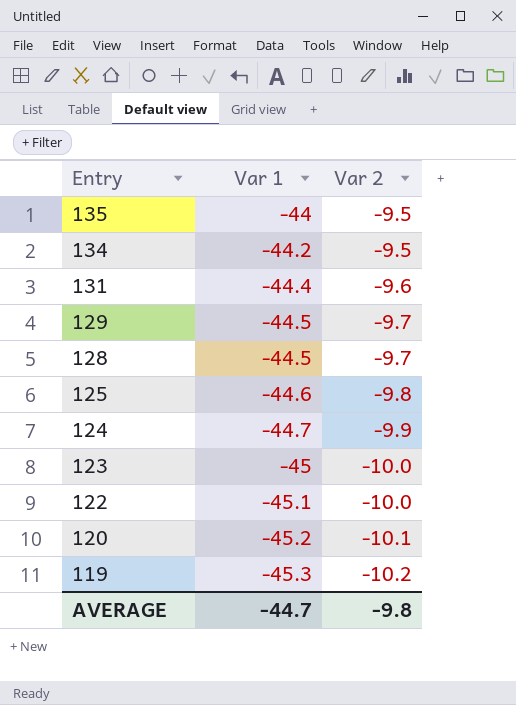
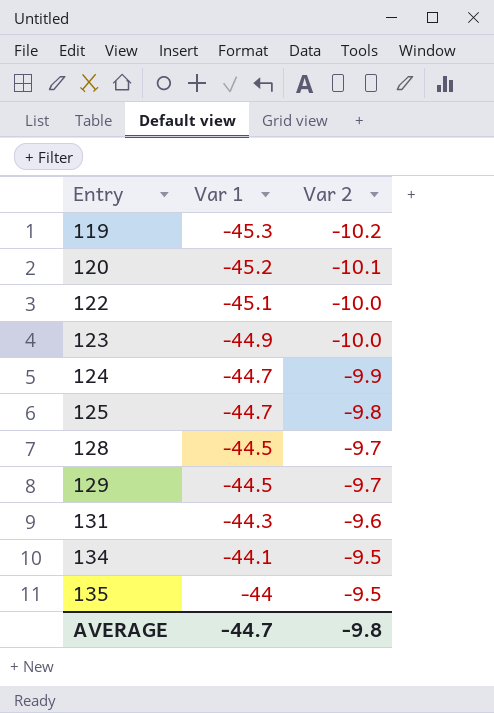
row order: Entry descending -> Entry ascending
123 | Var 1: -45 -> -44.9
125 | Var 1: -44.6 -> -44.7
131 | Var 1: -44.4 -> -44.3
134 | Var 1: -44.2 -> -44.1

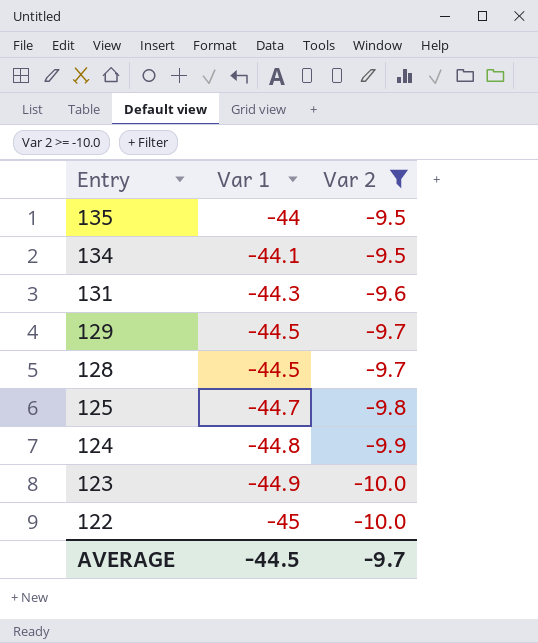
filter: none -> Var 2 >= -10.0
row order: Entry ascending -> Entry descending
124 | Var 1: -44.7 -> -44.8
122 | Var 1: -45.1 -> -45
AVERAGE | Var 1: -44.7 -> -44.5
AVERAGE | Var 2: -9.8 -> -9.7

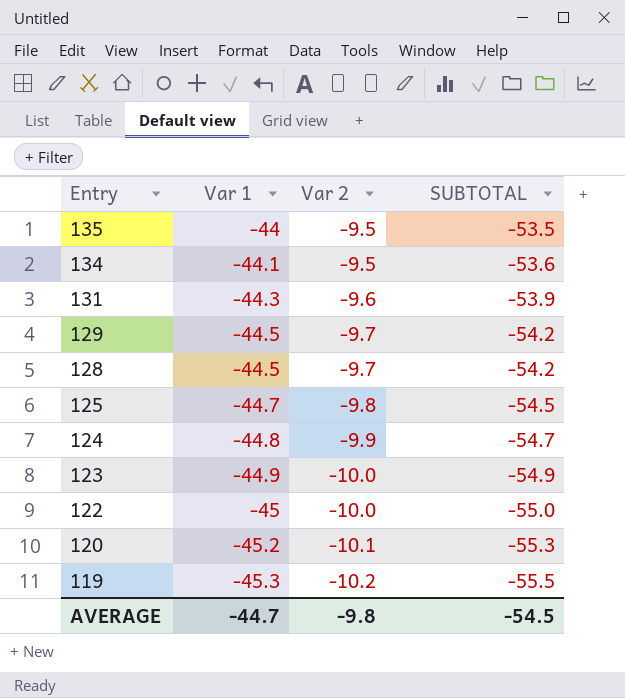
filter: Var 2 >= -10.0 -> none
column SUBTOTAL | formula: none -> [Var 1] + [Var 2]
AVERAGE | Var 1: -44.5 -> -44.7
AVERAGE | Var 2: -9.7 -> -9.8

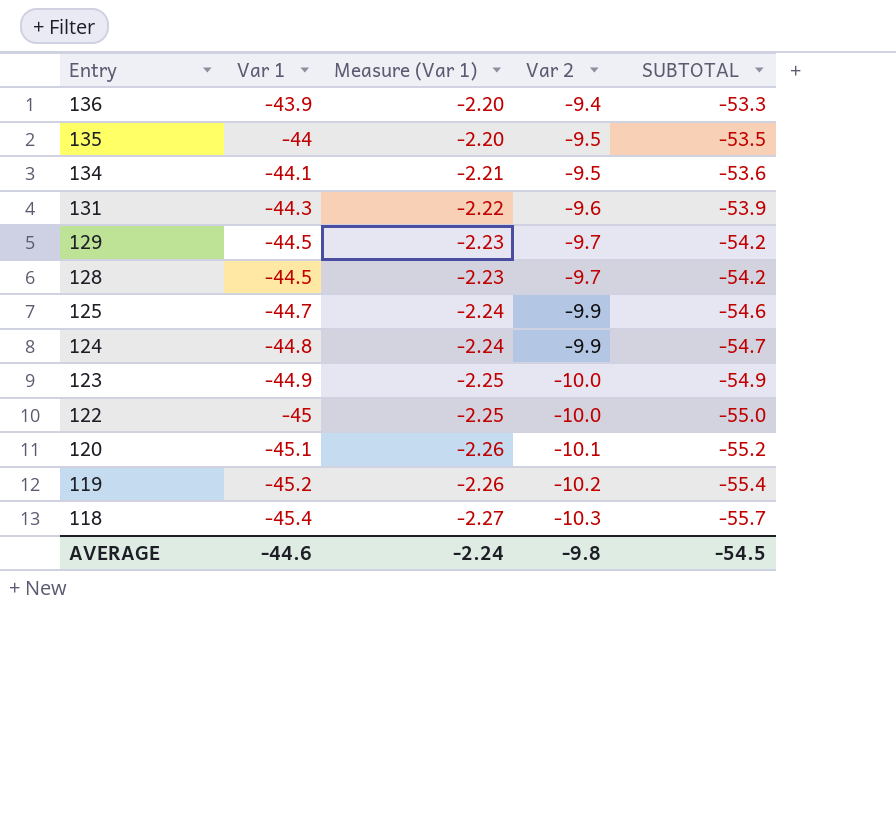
column Measure (Var 1) | formula: none -> [Var 1] * 0.05
row 136: none -> -43.9 | -2.20 | -9.4 | -53.3
125 | Var 2: -9.8 -> -9.9
125 | SUBTOTAL: -54.5 -> -54.6
120 | Var 1: -45.2 -> -45.1
120 | SUBTOTAL: -55.3 -> -55.2
119 | Var 1: -45.3 -> -45.2
119 | SUBTOTAL: -55.5 -> -55.4
row 118: none -> -45.4 | -2.27 | -10.3 | -55.7
AVERAGE | Var 1: -44.7 -> -44.6

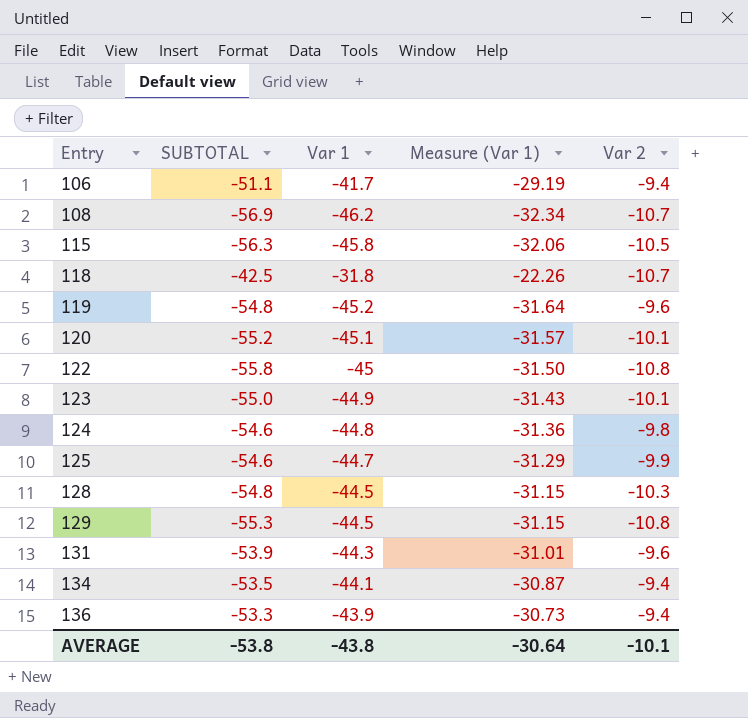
row order: Entry descending -> Entry ascending
column SUBTOTAL | position: 5 -> 2
column Measure (Var 1) | formula: [Var 1] * 0.05 -> [Var 1] * 0.7
row 135: -44 | -2.20 | -9.5 | -53.5 -> none
row 106: none -> -51.1 | -41.7 | -29.19 | -9.4
row 108: none -> -56.9 | -46.2 | -32.34 | -10.7
row 115: none -> -56.3 | -45.8 | -32.06 | -10.5
118 | SUBTOTAL: -55.7 -> -42.5
118 | Var 1: -45.4 -> -31.8
118 | Var 2: -10.3 -> -10.7
119 | SUBTOTAL: -55.4 -> -54.8
119 | Var 2: -10.2 -> -9.6
122 | SUBTOTAL: -55.0 -> -55.8
122 | Var 2: -10.0 -> -10.8
123 | SUBTOTAL: -54.9 -> -55.0
123 | Var 2: -10.0 -> -10.1
124 | SUBTOTAL: -54.7 -> -54.6
124 | Var 2: -9.9 -> -9.8
128 | SUBTOTAL: -54.2 -> -54.8
128 | Var 2: -9.7 -> -10.3
129 | SUBTOTAL: -54.2 -> -55.3
129 | Var 2: -9.7 -> -10.8
134 | SUBTOTAL: -53.6 -> -53.5
134 | Var 2: -9.5 -> -9.4
AVERAGE | SUBTOTAL: -54.5 -> -53.8
AVERAGE | Var 1: -44.6 -> -43.8
AVERAGE | Measure (Var 1): -2.24 -> -30.64
AVERAGE | Var 2: -9.8 -> -10.1

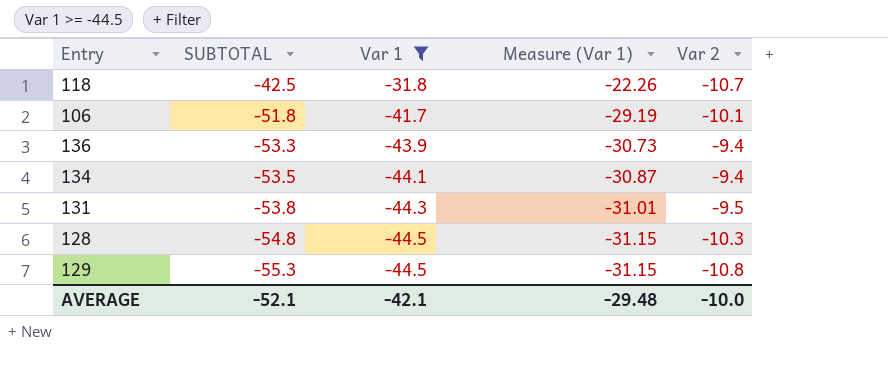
filter: none -> Var 1 >= -44.5
row order: Entry ascending -> SUBTOTAL descending
106 | SUBTOTAL: -51.1 -> -51.8
106 | Var 2: -9.4 -> -10.1
131 | SUBTOTAL: -53.9 -> -53.8
131 | Var 2: -9.6 -> -9.5
AVERAGE | SUBTOTAL: -53.8 -> -52.1
AVERAGE | Var 1: -43.8 -> -42.1
AVERAGE | Measure (Var 1): -30.64 -> -29.48
AVERAGE | Var 2: -10.1 -> -10.0

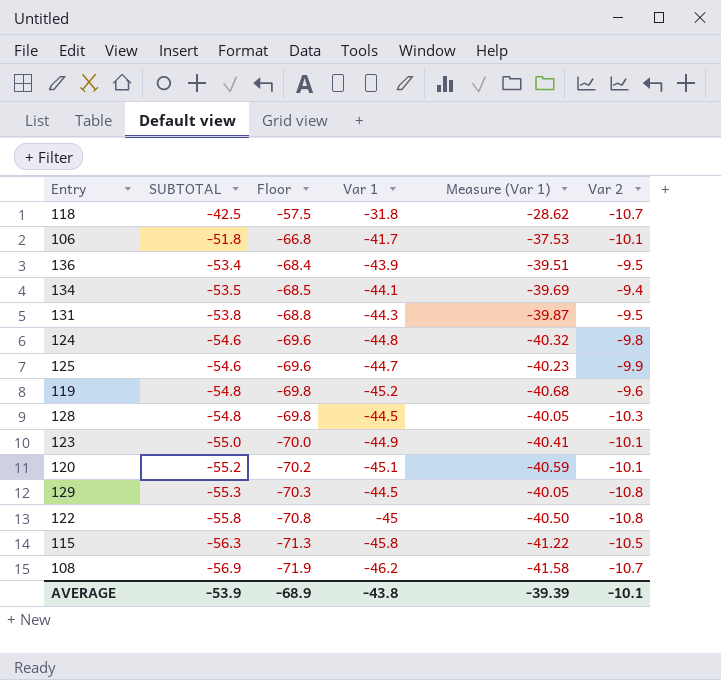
filter: Var 1 >= -44.5 -> none
column Floor | formula: none -> [SUBTOTAL] - 15
column Measure (Var 1) | formula: [Var 1] * 0.7 -> [Var 1] * 0.9
136 | SUBTOTAL: -53.3 -> -53.4
136 | Var 2: -9.4 -> -9.5
AVERAGE | SUBTOTAL: -52.1 -> -53.9
AVERAGE | Var 1: -42.1 -> -43.8
AVERAGE | Measure (Var 1): -29.48 -> -39.39
AVERAGE | Var 2: -10.0 -> -10.1

